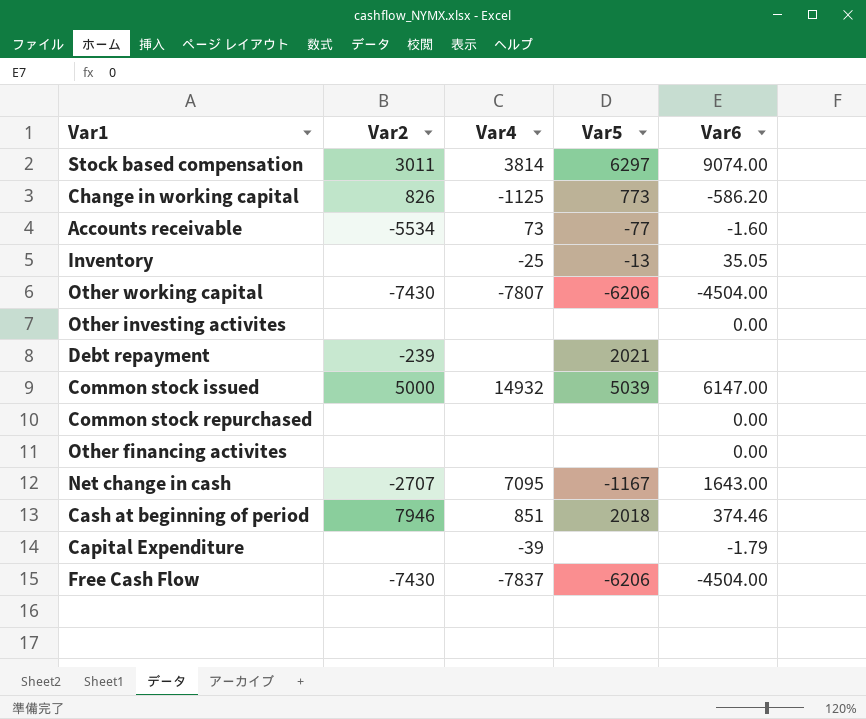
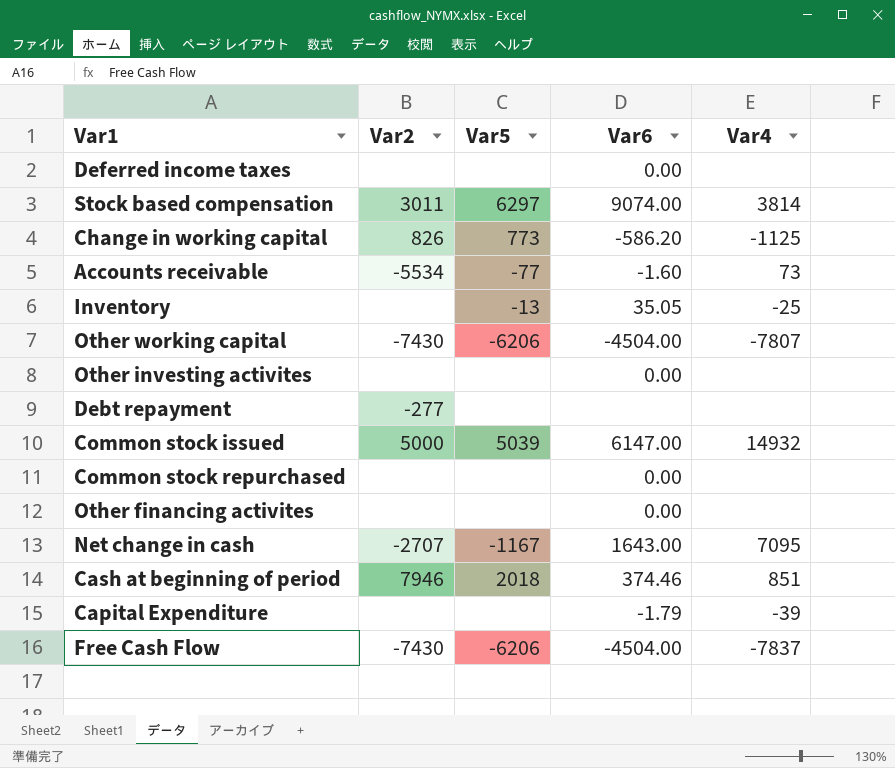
column Var4 | position: 3 -> 5
row Deferred income taxes: none -> none | none | 0.00 | none
Debt repayment | Var2: -239 -> -277
Debt repayment | Var5: 2021 -> none

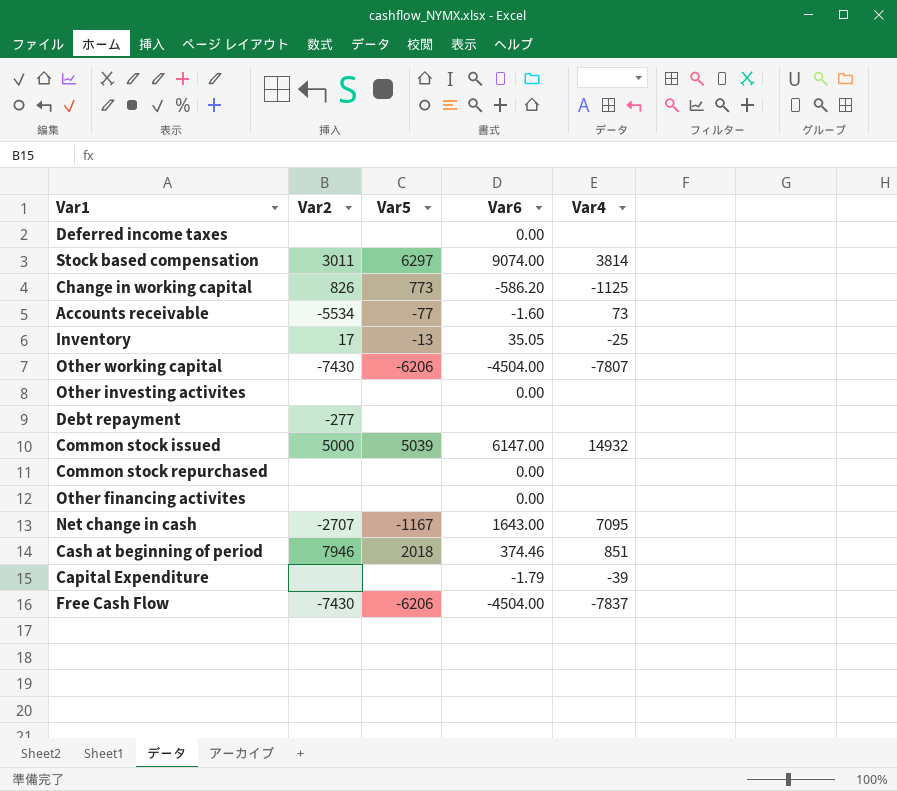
Inventory | Var2: none -> 17

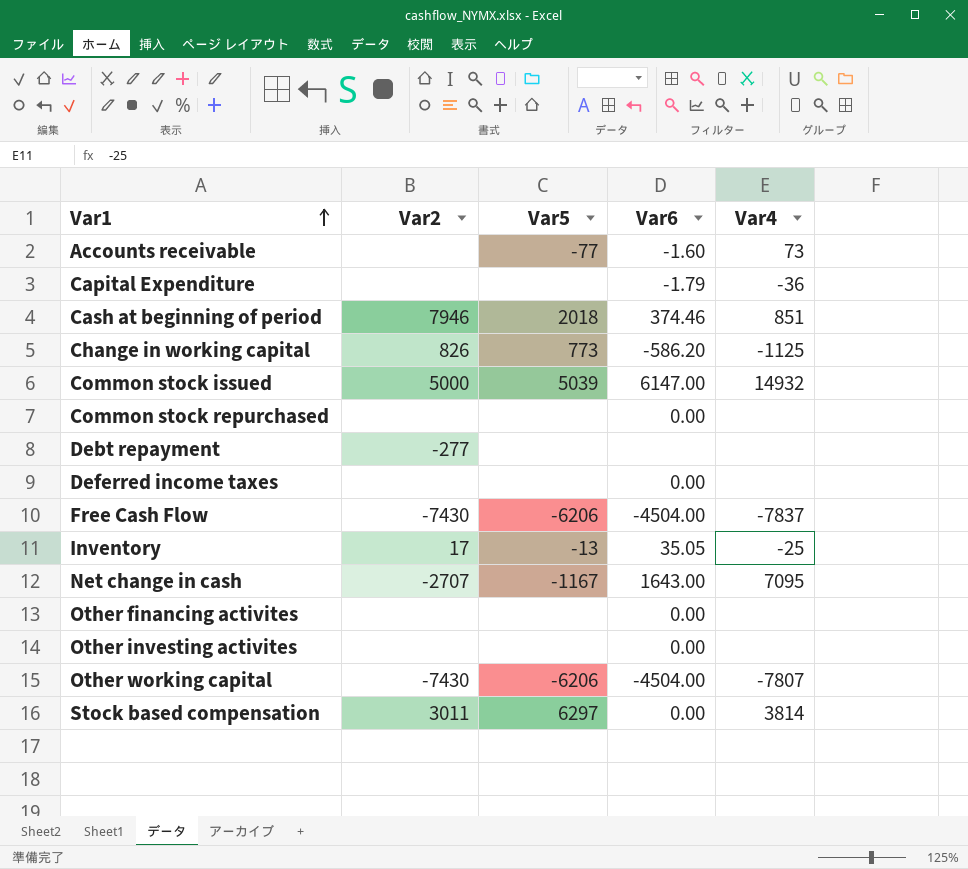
row order: none -> Var1 ascending
Accounts receivable | Var2: -5534 -> none
Capital Expenditure | Var4: -39 -> -36
Stock based compensation | Var6: 9074.00 -> 0.00

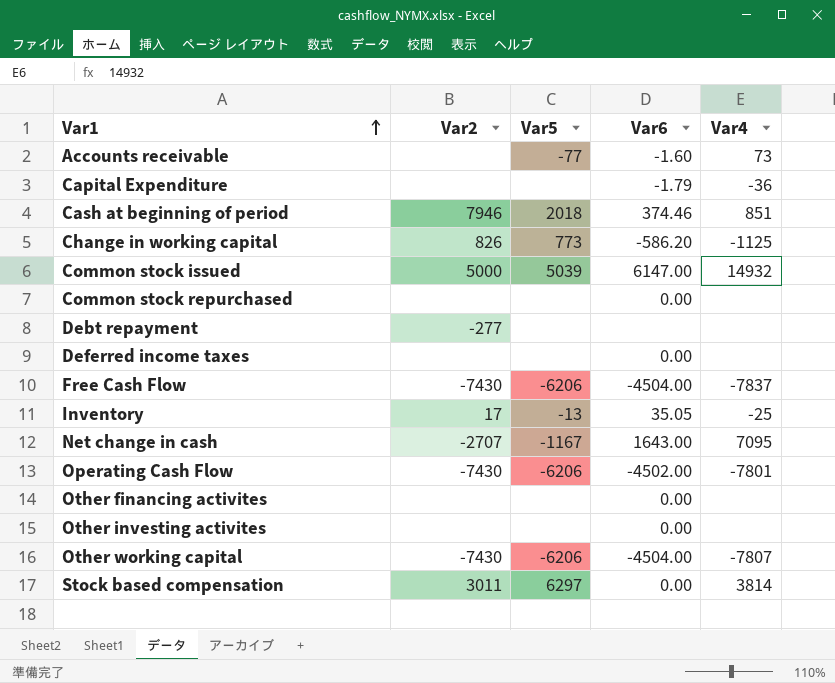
row Operating Cash Flow: none -> -7430 | -6206 | -4502.00 | -7801

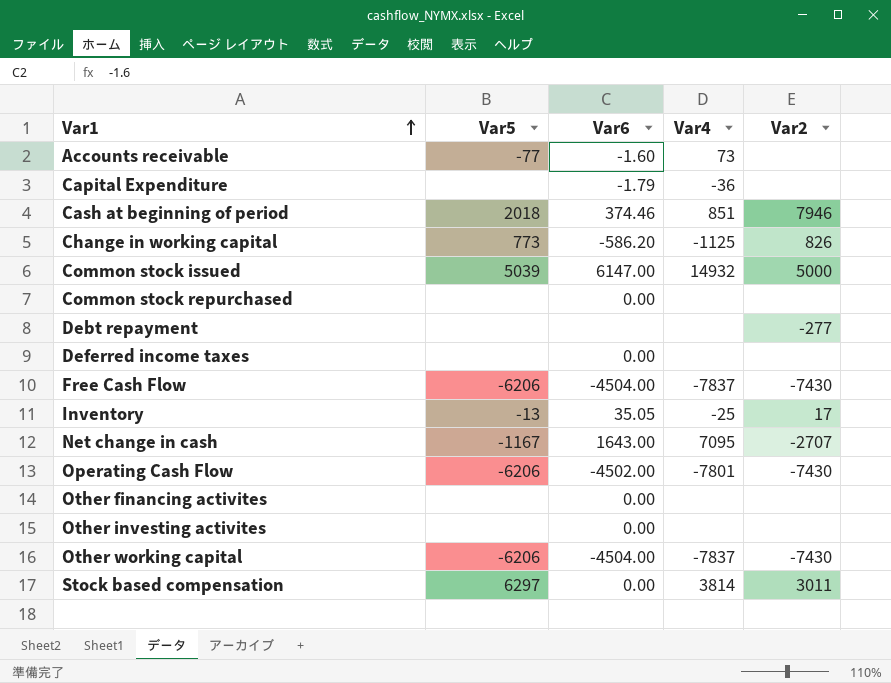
column Var2 | position: 2 -> 5
Other working capital | Var4: -7807 -> -7837

